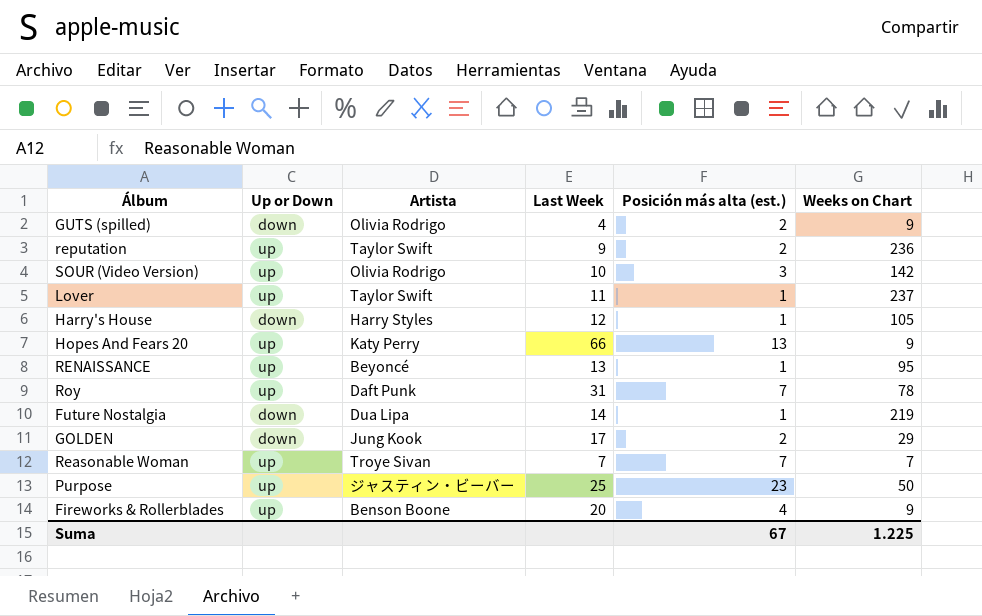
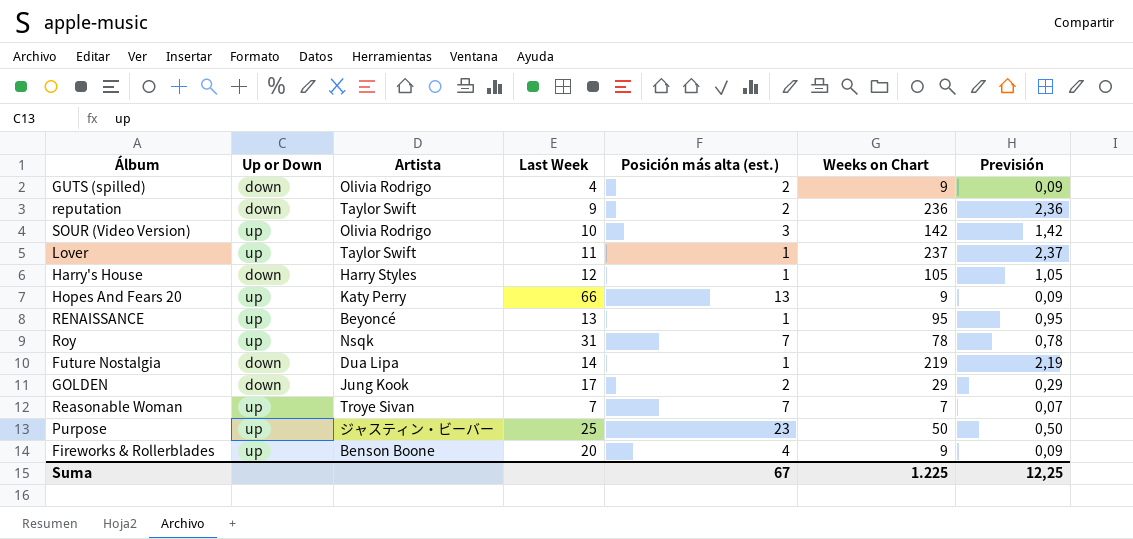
column Previsión | formula: none -> [Weeks on Chart] * 0,01
reputation | Up or Down: up -> down
Roy | Artista: Daft Punk -> Nsqk

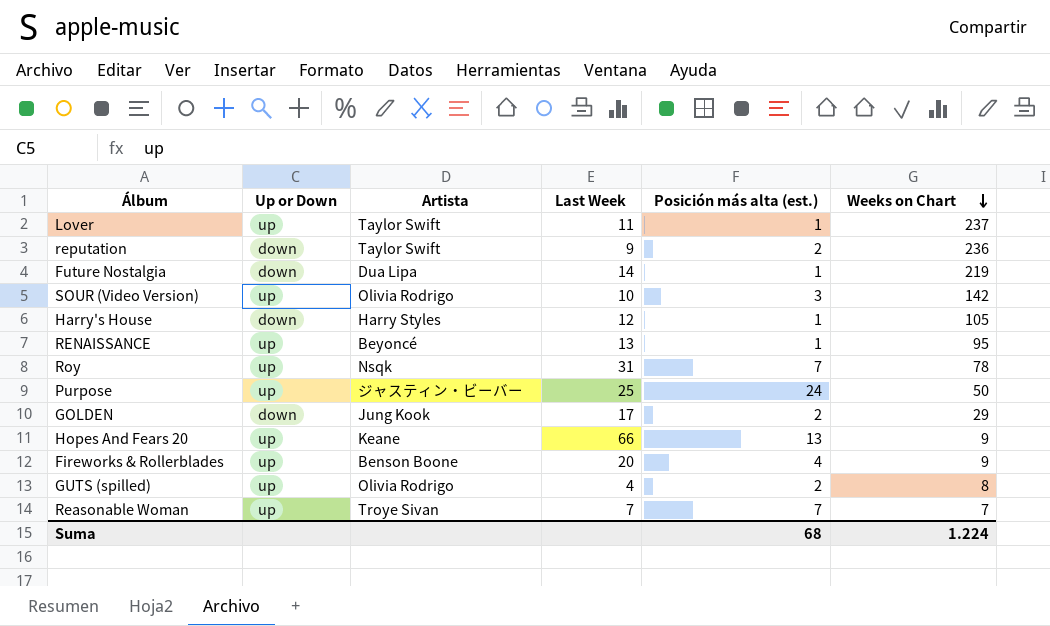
row order: none -> Weeks on Chart descending
column Previsión | formula: [Weeks on Chart] * 0,01 -> none
Purpose | Posición más alta (est.): 23 -> 24
Hopes And Fears 20 | Artista: Katy Perry -> Keane
GUTS (spilled) | Up or Down: down -> up
GUTS (spilled) | Weeks on Chart: 9 -> 8
Suma | Posición más alta (est.): 67 -> 68
Suma | Weeks on Chart: 1.225 -> 1.224

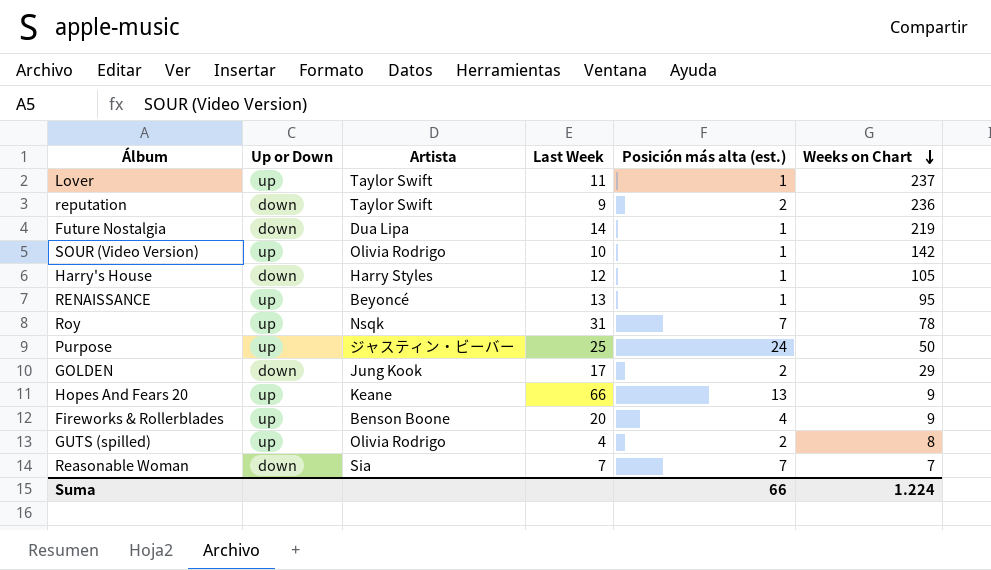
SOUR (Video Version) | Posición más alta (est.): 3 -> 1
Reasonable Woman | Up or Down: up -> down
Reasonable Woman | Artista: Troye Sivan -> Sia
Suma | Posición más alta (est.): 68 -> 66

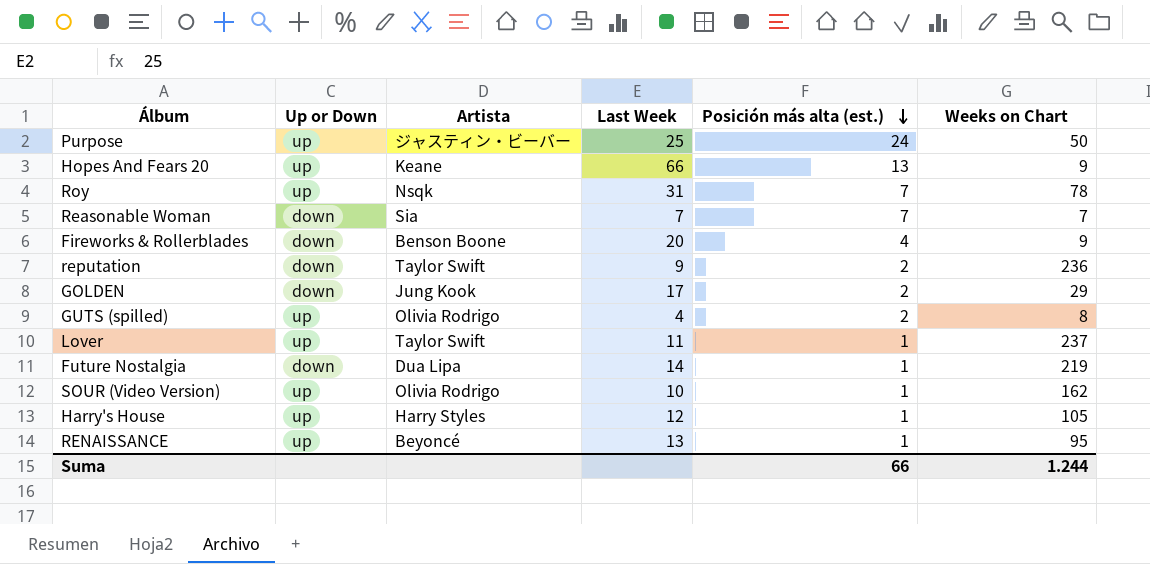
row order: Weeks on Chart descending -> Posición más alta (est.) descending
Fireworks & Rollerblades | Up or Down: up -> down
SOUR (Video Version) | Weeks on Chart: 142 -> 162
Harry's House | Up or Down: down -> up
Suma | Weeks on Chart: 1.224 -> 1.244

